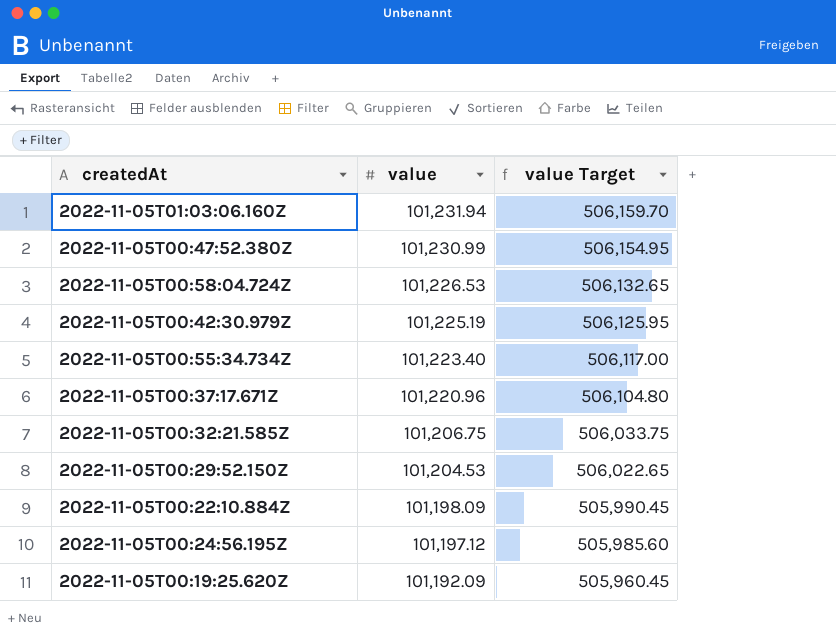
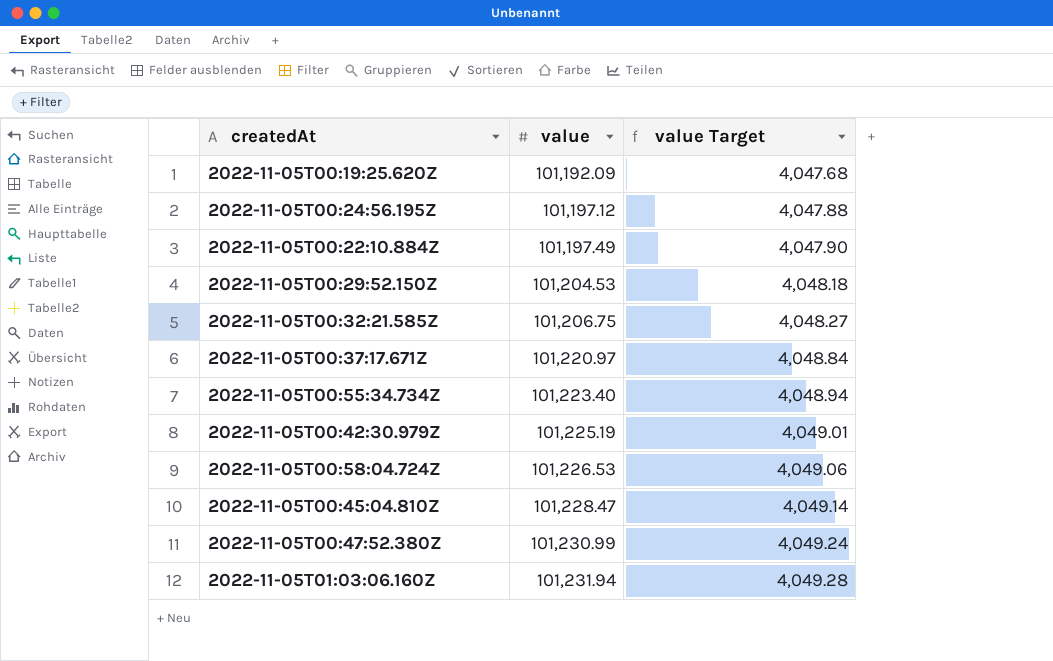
row order: value descending -> value ascending
column value Target | formula: [value] * 5 -> [value] * 0.04
2022-11-05T00:22:10.884Z | value: 101,198.09 -> 101,197.49
2022-11-05T00:37:17.671Z | value: 101,220.96 -> 101,220.97
row 2022-11-05T00:45:04.810Z: none -> 101,228.47 | 4,049.14

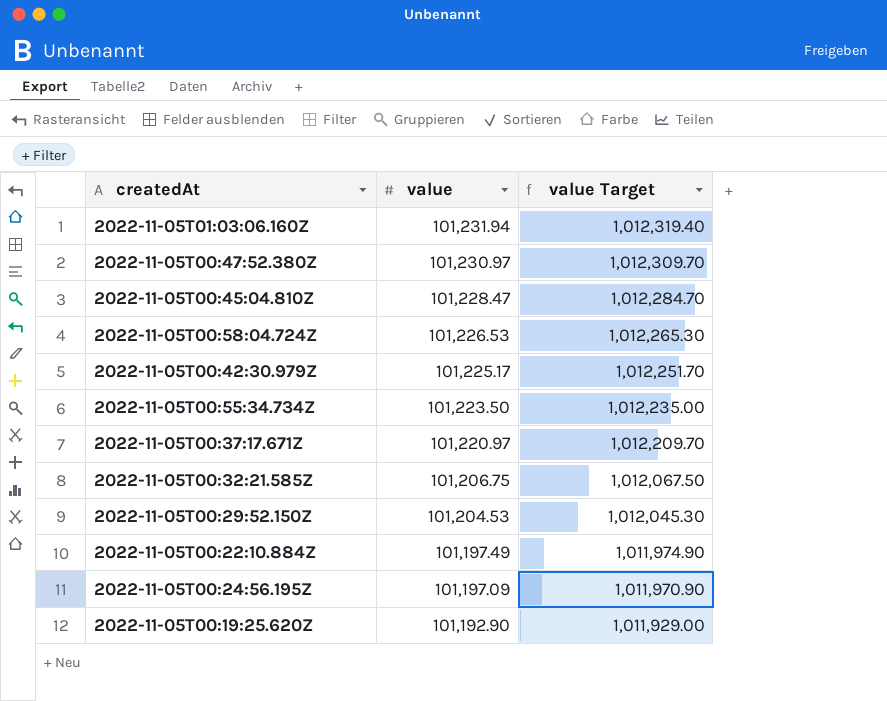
row order: value ascending -> value descending
column value Target | formula: [value] * 0.04 -> [value] * 10
2022-11-05T00:47:52.380Z | value: 101,230.99 -> 101,230.97
2022-11-05T00:42:30.979Z | value: 101,225.19 -> 101,225.17
2022-11-05T00:55:34.734Z | value: 101,223.40 -> 101,223.50
2022-11-05T00:24:56.195Z | value: 101,197.12 -> 101,197.09
2022-11-05T00:19:25.620Z | value: 101,192.09 -> 101,192.90

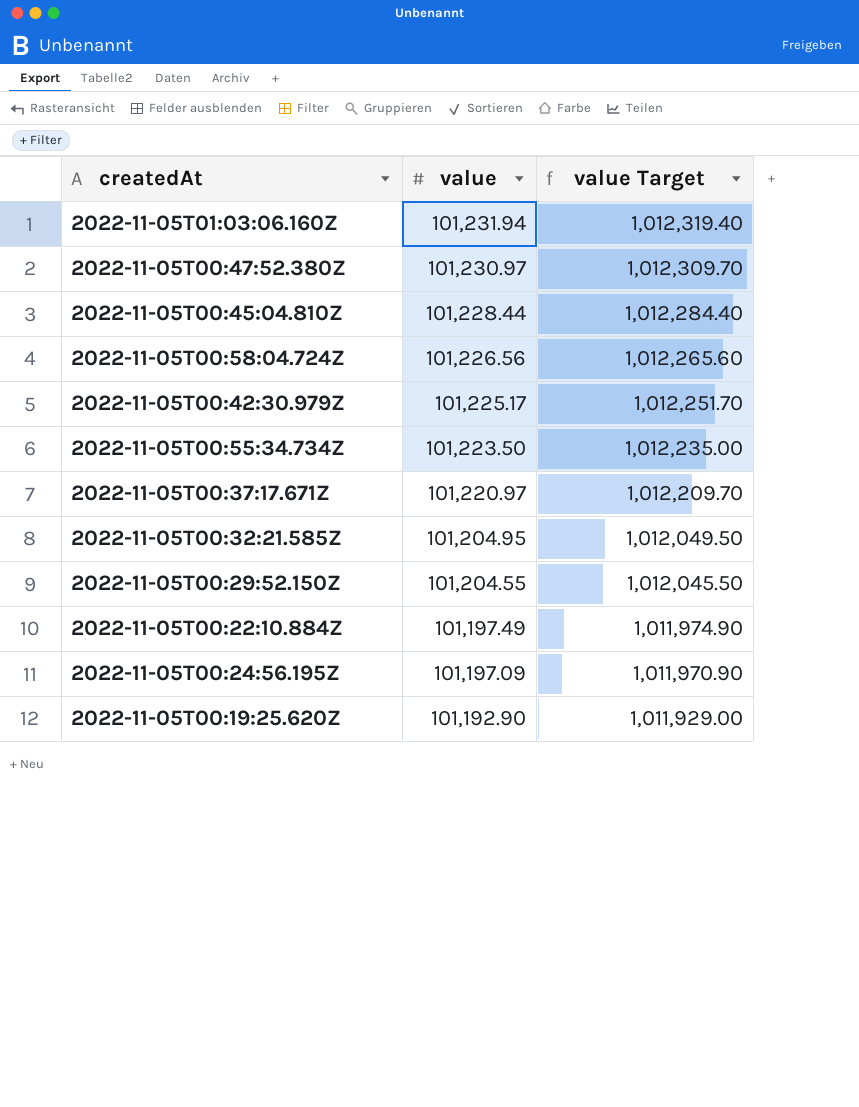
2022-11-05T00:45:04.810Z | value: 101,228.47 -> 101,228.44
2022-11-05T00:45:04.810Z | value Target: 1,012,284.70 -> 1,012,284.40
2022-11-05T00:58:04.724Z | value: 101,226.53 -> 101,226.56
2022-11-05T00:58:04.724Z | value Target: 1,012,265.30 -> 1,012,265.60
2022-11-05T00:32:21.585Z | value: 101,206.75 -> 101,204.95
2022-11-05T00:32:21.585Z | value Target: 1,012,067.50 -> 1,012,049.50
2022-11-05T00:29:52.150Z | value: 101,204.53 -> 101,204.55
2022-11-05T00:29:52.150Z | value Target: 1,012,045.30 -> 1,012,045.50

